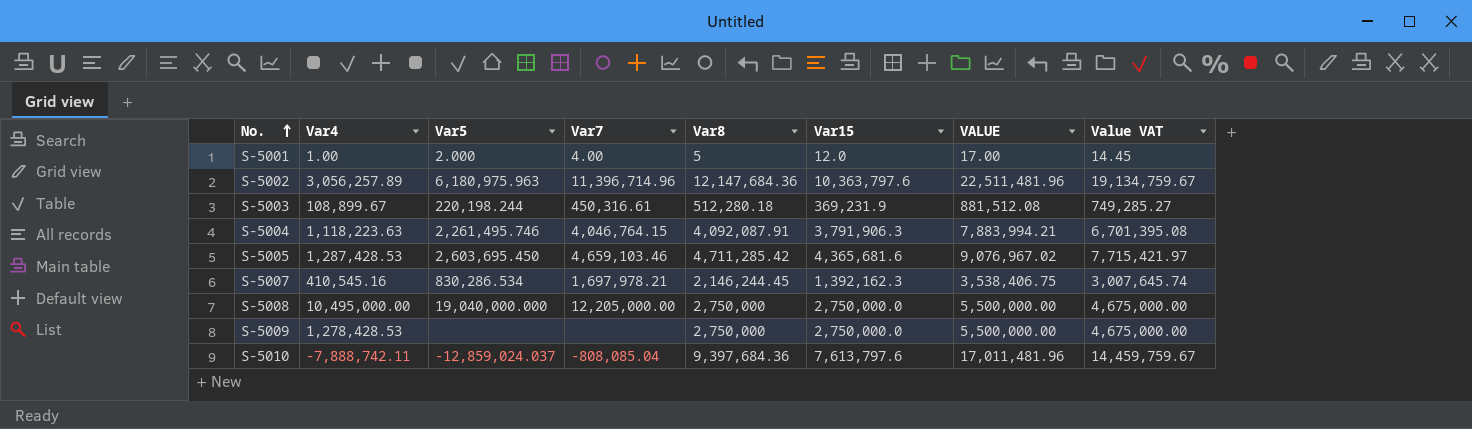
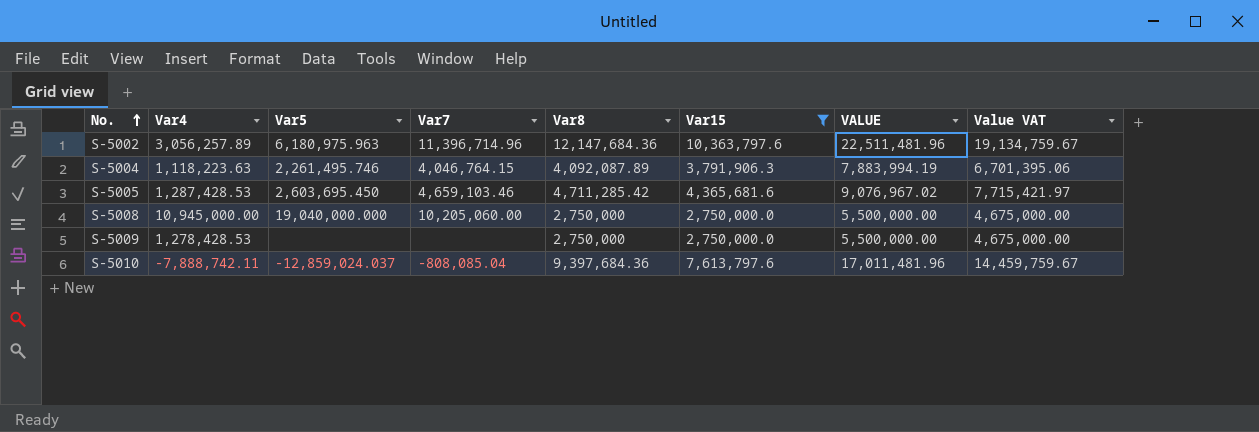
filter: none -> Var15 >= 2,750,000.0
S-5004 | Var8: 4,092,087.91 -> 4,092,087.89
S-5004 | VALUE: 7,883,994.21 -> 7,883,994.19
S-5004 | Value VAT: 6,701,395.08 -> 6,701,395.06
S-5008 | Var4: 10,495,000.00 -> 10,945,000.00
S-5008 | Var7: 12,205,000.00 -> 10,205,060.00

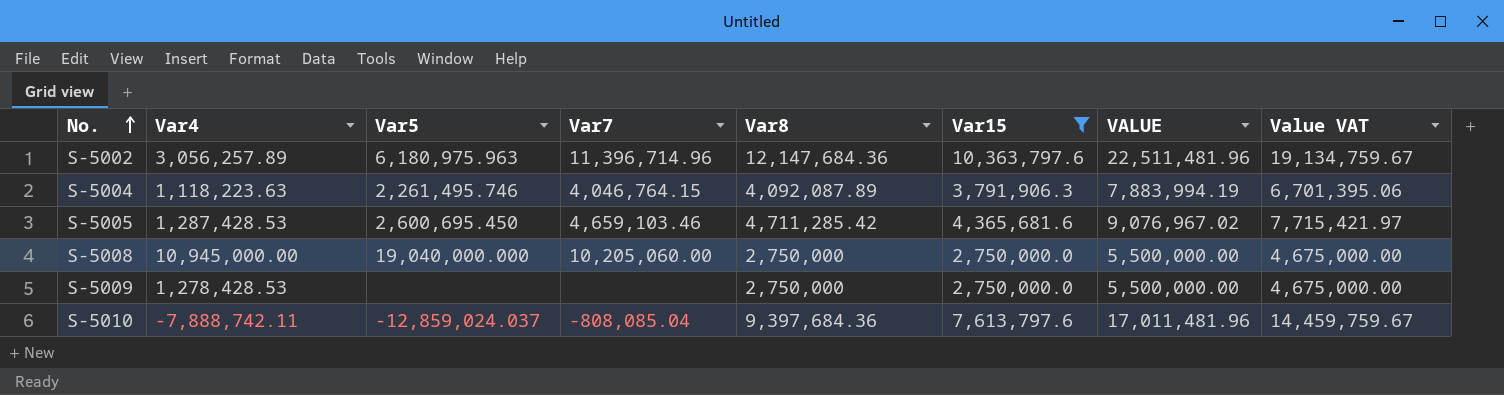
S-5005 | Var5: 2,603,695.450 -> 2,600,695.450

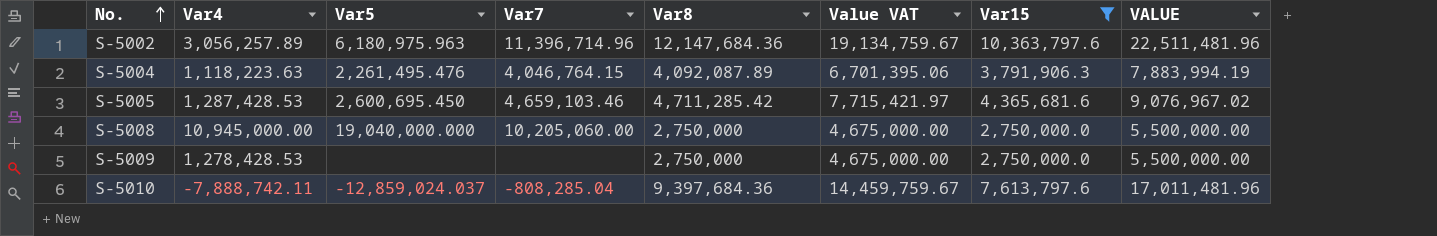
column Value VAT | position: 8 -> 6
S-5004 | Var5: 2,261,495.746 -> 2,261,495.476
S-5010 | Var7: -808,085.04 -> -808,285.04

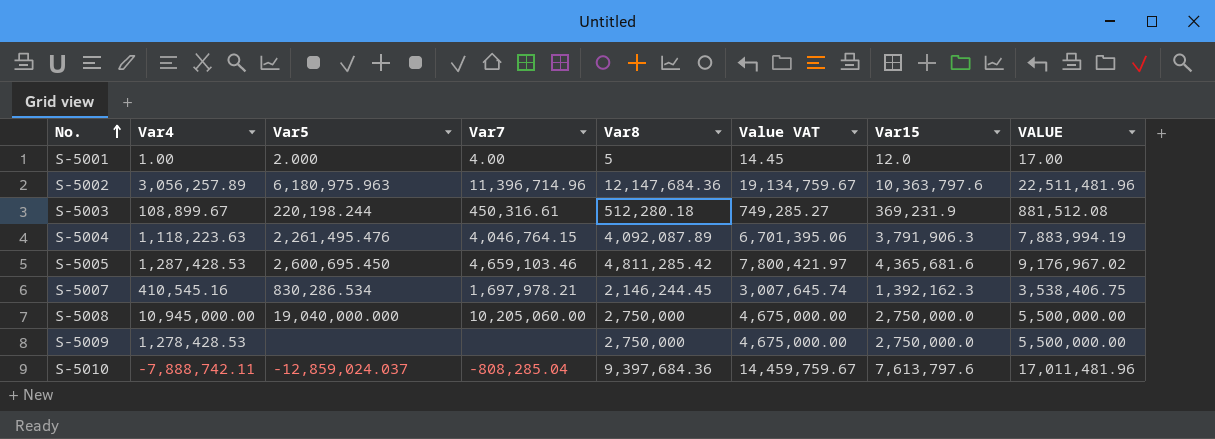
filter: Var15 >= 2,750,000.0 -> none
S-5005 | Var8: 4,711,285.42 -> 4,811,285.42
S-5005 | Value VAT: 7,715,421.97 -> 7,800,421.97
S-5005 | VALUE: 9,076,967.02 -> 9,176,967.02

